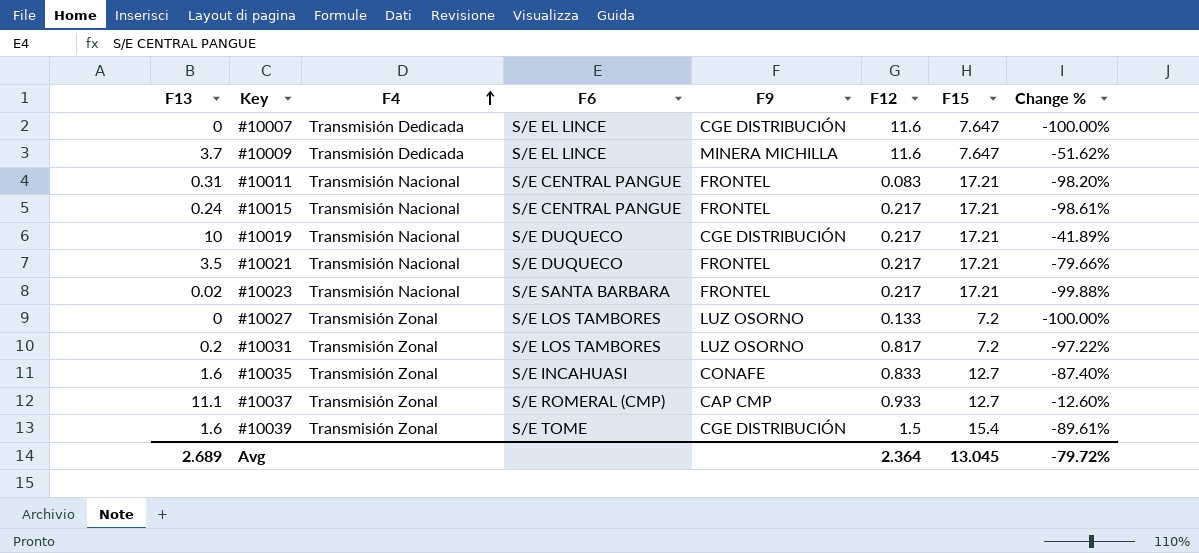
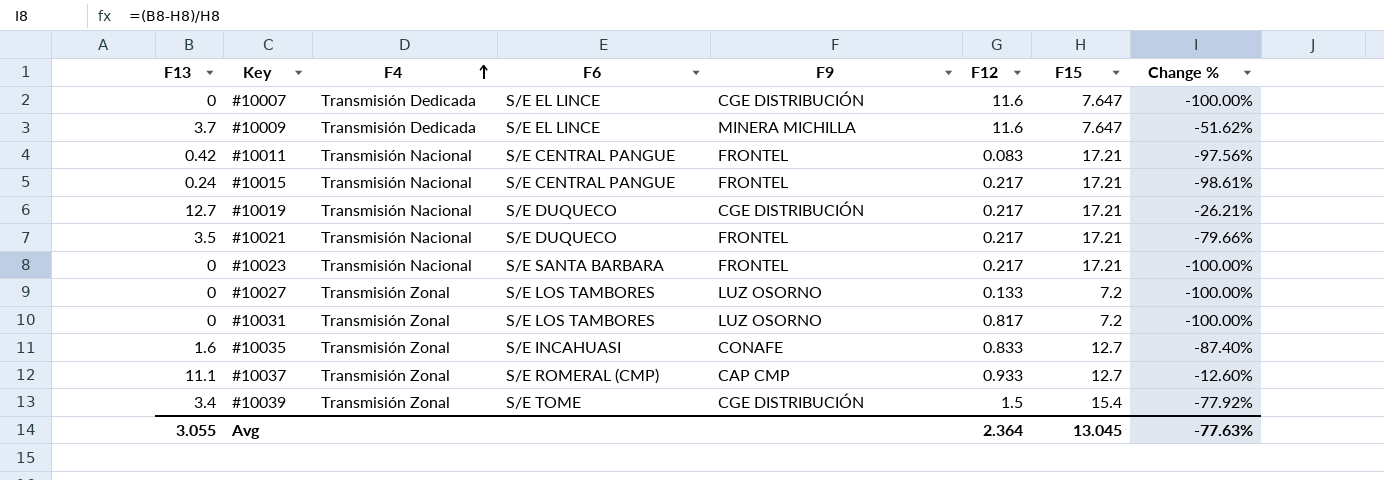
#10011 | F13: 0.31 -> 0.42
#10011 | Change %: -98.20% -> -97.56%
#10019 | F13: 10 -> 12.7
#10019 | Change %: -41.89% -> -26.21%
#10023 | F13: 0.02 -> 0
#10023 | Change %: -99.88% -> -100.00%
#10031 | F13: 0.2 -> 0
#10031 | Change %: -97.22% -> -100.00%
#10039 | F13: 1.6 -> 3.4
#10039 | Change %: -89.61% -> -77.92%
Avg | F13: 2.689 -> 3.055
Avg | Change %: -79.72% -> -77.63%

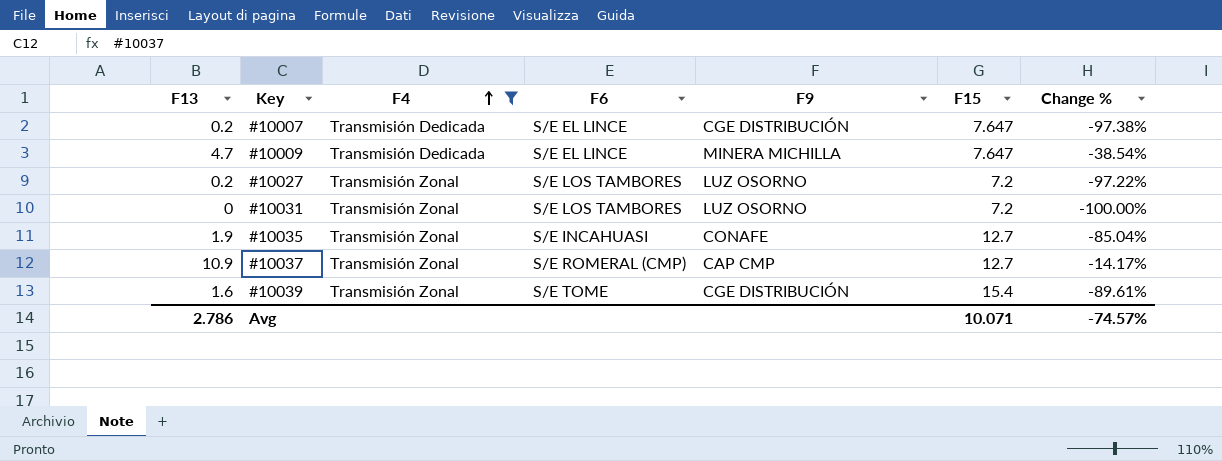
filter: none -> F4 != Transmisión Nacional
column F12 | position: 6 -> none
#10007 | F13: 0 -> 0.2
#10007 | Change %: -100.00% -> -97.38%
#10009 | F13: 3.7 -> 4.7
#10009 | Change %: -51.62% -> -38.54%
#10027 | F13: 0 -> 0.2
#10027 | Change %: -100.00% -> -97.22%
#10035 | F13: 1.6 -> 1.9
#10035 | Change %: -87.40% -> -85.04%
#10037 | F13: 11.1 -> 10.9
#10037 | Change %: -12.60% -> -14.17%
#10039 | F13: 3.4 -> 1.6
#10039 | Change %: -77.92% -> -89.61%
Avg | F13: 3.055 -> 2.786
Avg | F15: 13.045 -> 10.071
Avg | Change %: -77.63% -> -74.57%

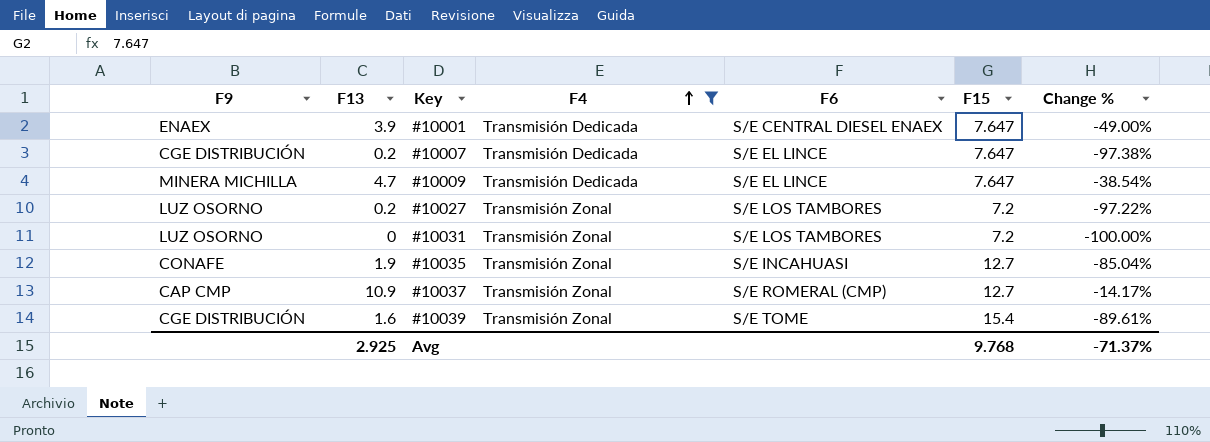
column F9 | position: 5 -> 1
row #10001: none -> ENAEX | 3.9 | Transmisión Dedicada | S/E CENTRAL DIESEL ENAEX | 7.647 | -49.00%
Avg | F13: 2.786 -> 2.925
Avg | F15: 10.071 -> 9.768
Avg | Change %: -74.57% -> -71.37%

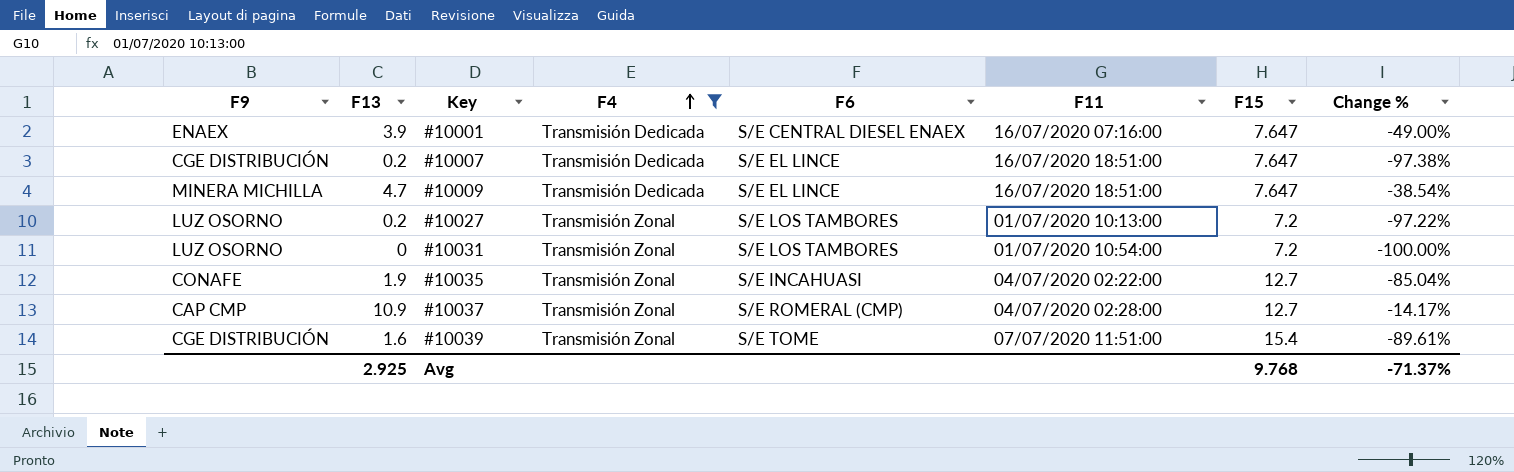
column F11 | position: none -> 6

